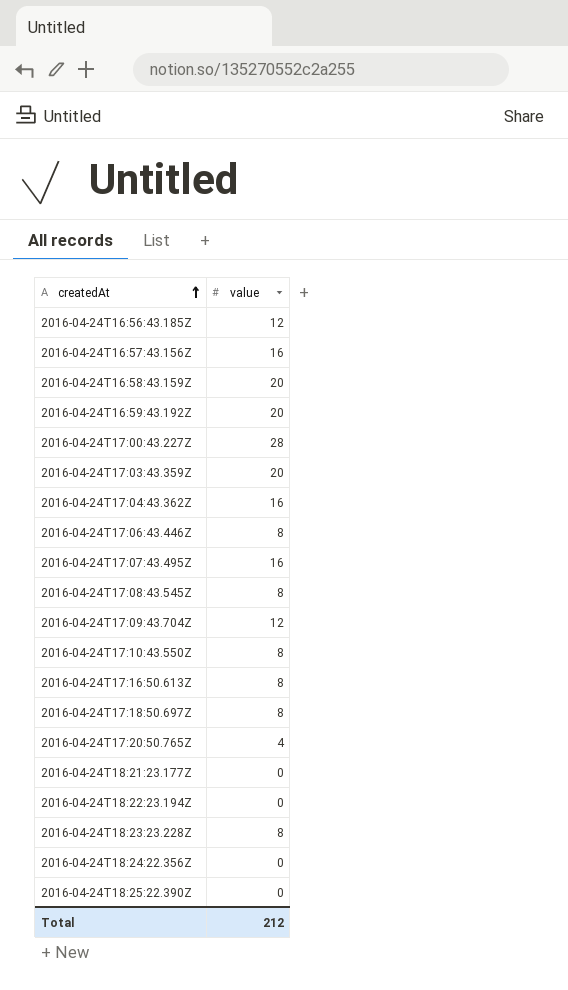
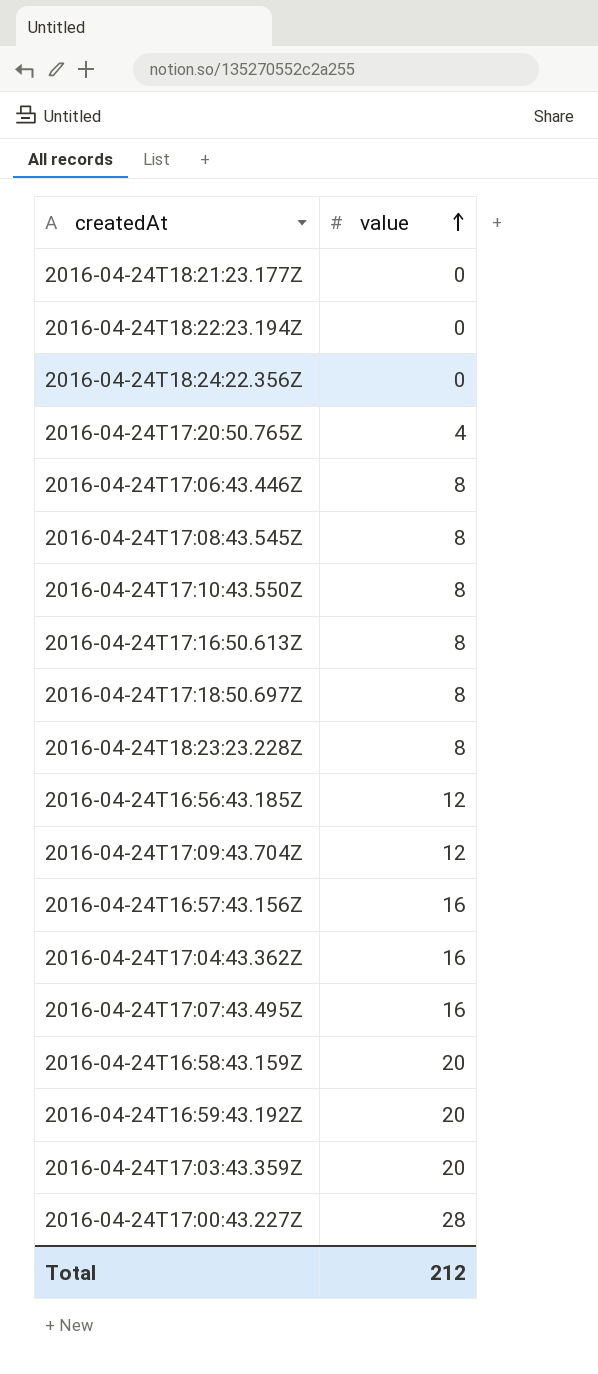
row order: createdAt ascending -> value ascending
row 2016-04-24T18:25:22.390Z: 0 -> none

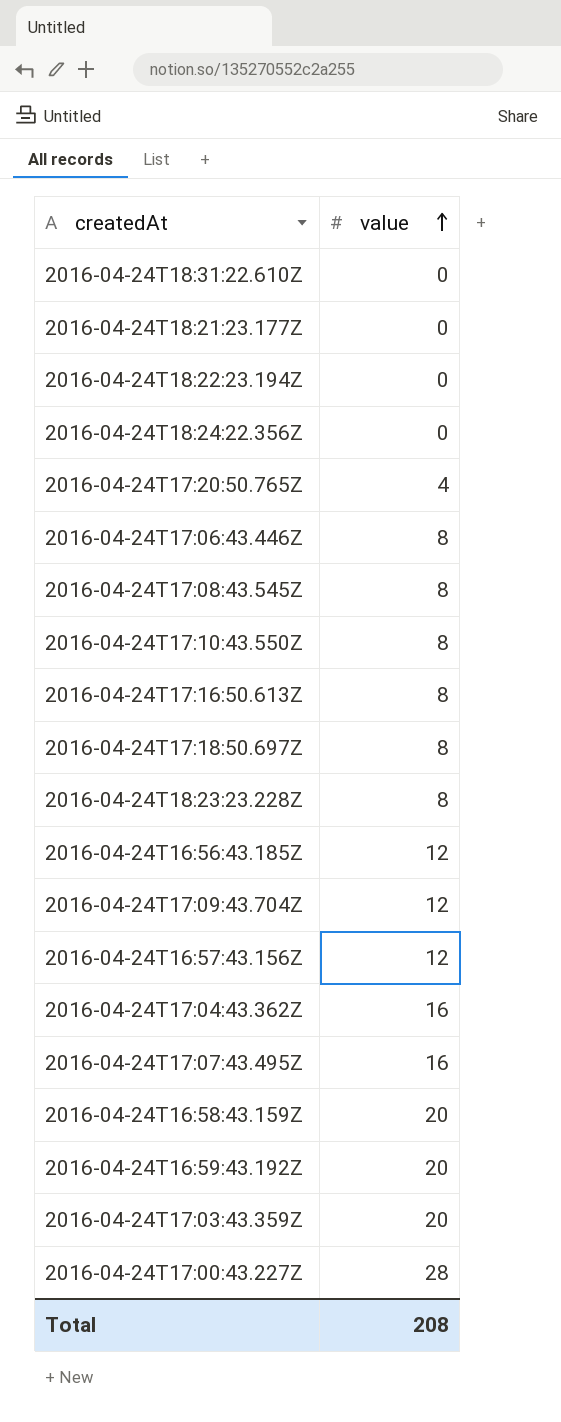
row 2016-04-24T18:31:22.610Z: none -> 0
2016-04-24T16:57:43.156Z | value: 16 -> 12
Total | value: 212 -> 208

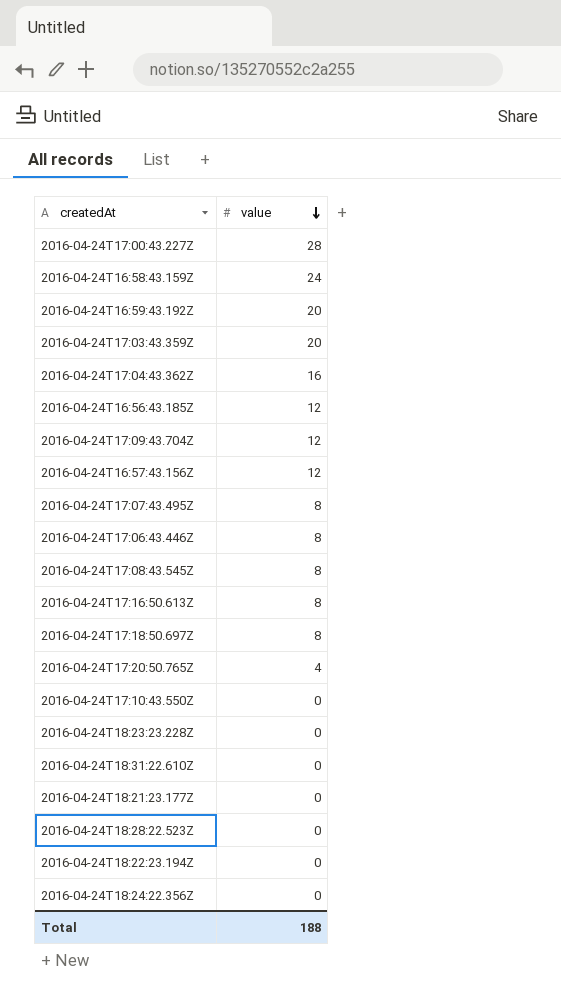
row order: value ascending -> value descending
2016-04-24T16:58:43.159Z | value: 20 -> 24
2016-04-24T17:07:43.495Z | value: 16 -> 8
2016-04-24T17:10:43.550Z | value: 8 -> 0
2016-04-24T18:23:23.228Z | value: 8 -> 0
row 2016-04-24T18:28:22.523Z: none -> 0
Total | value: 208 -> 188

